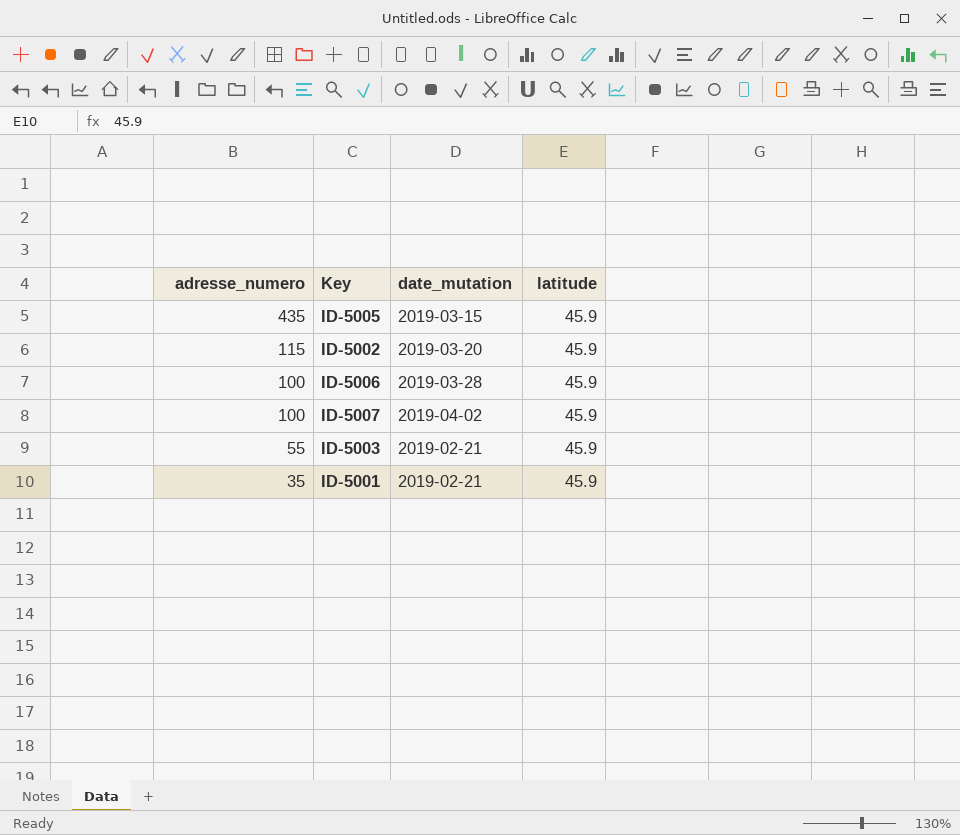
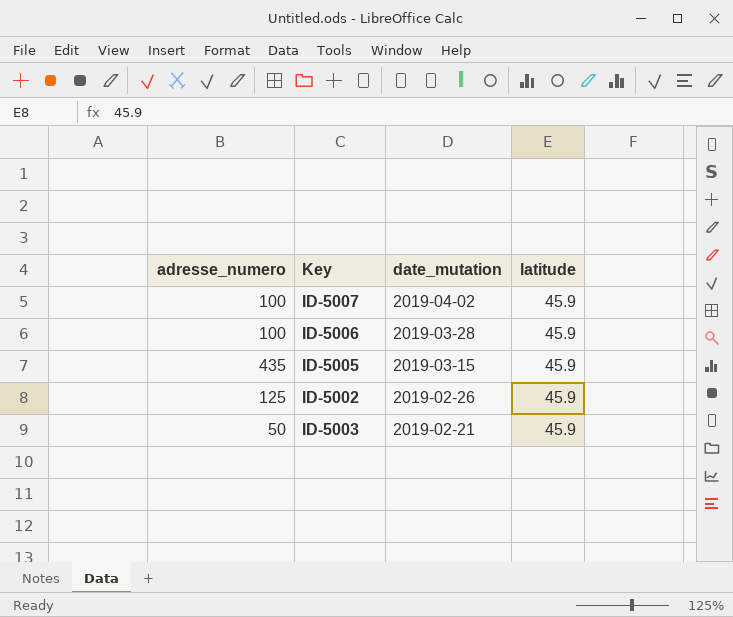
row order: adresse_numero descending -> date_mutation descending
row ID-5001: 35 | 2019-02-21 | 45.9 -> none
ID-5002 | adresse_numero: 115 -> 125
ID-5002 | date_mutation: 2019-03-20 -> 2019-02-26
ID-5003 | adresse_numero: 55 -> 50

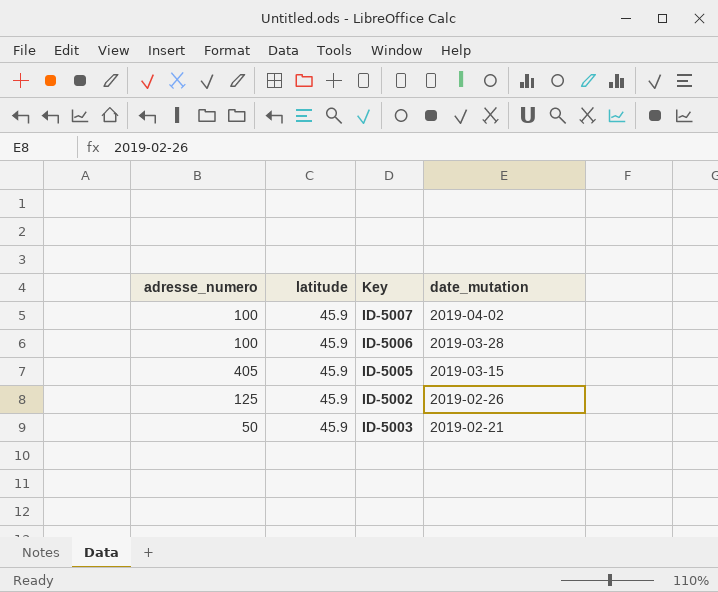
column latitude | position: 4 -> 2
ID-5005 | adresse_numero: 435 -> 405

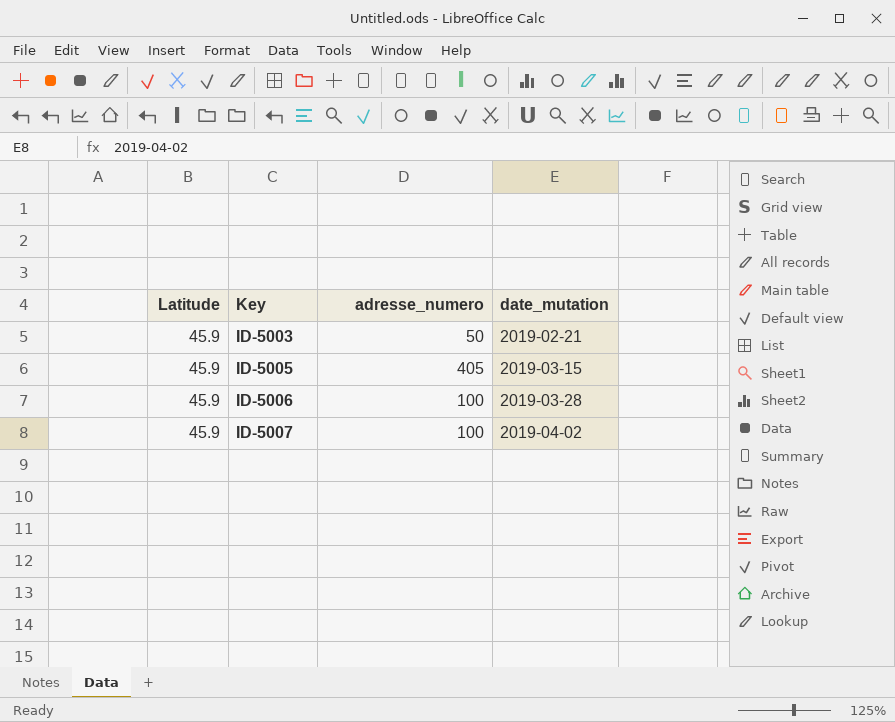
row order: date_mutation descending -> Key ascending
column name: latitude -> Latitude
column adresse_numero | position: 1 -> 3
row ID-5002: 125 | 45.9 | 2019-02-26 -> none

